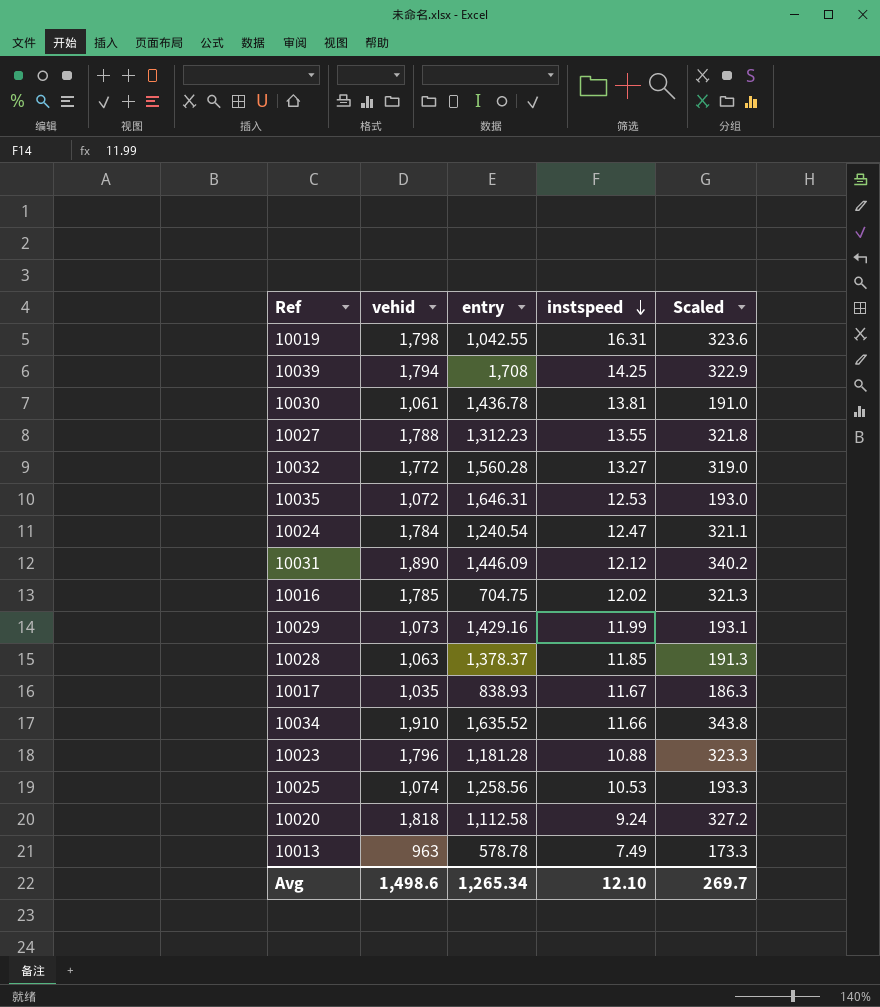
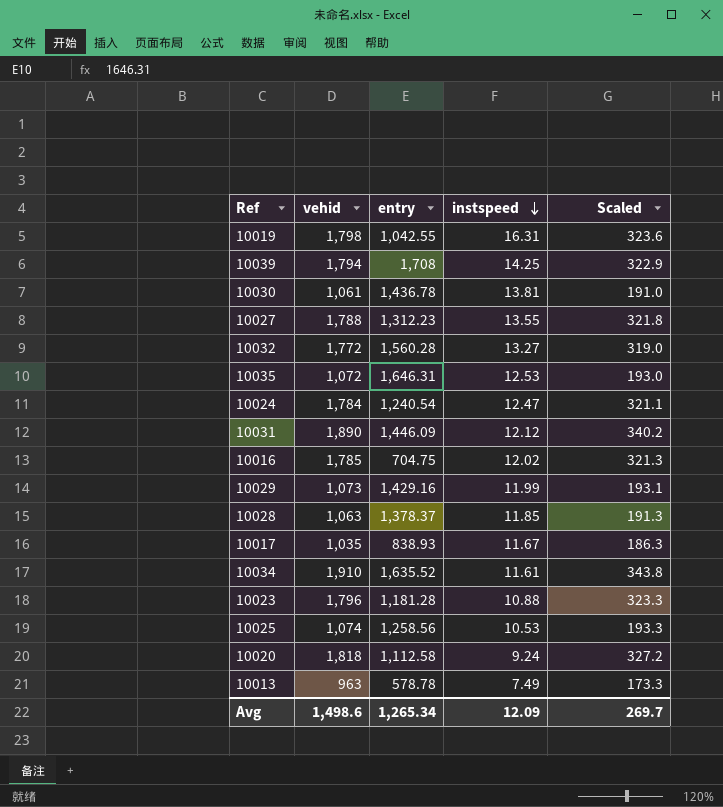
10034 | instspeed: 11.66 -> 11.61
Avg | instspeed: 12.10 -> 12.09

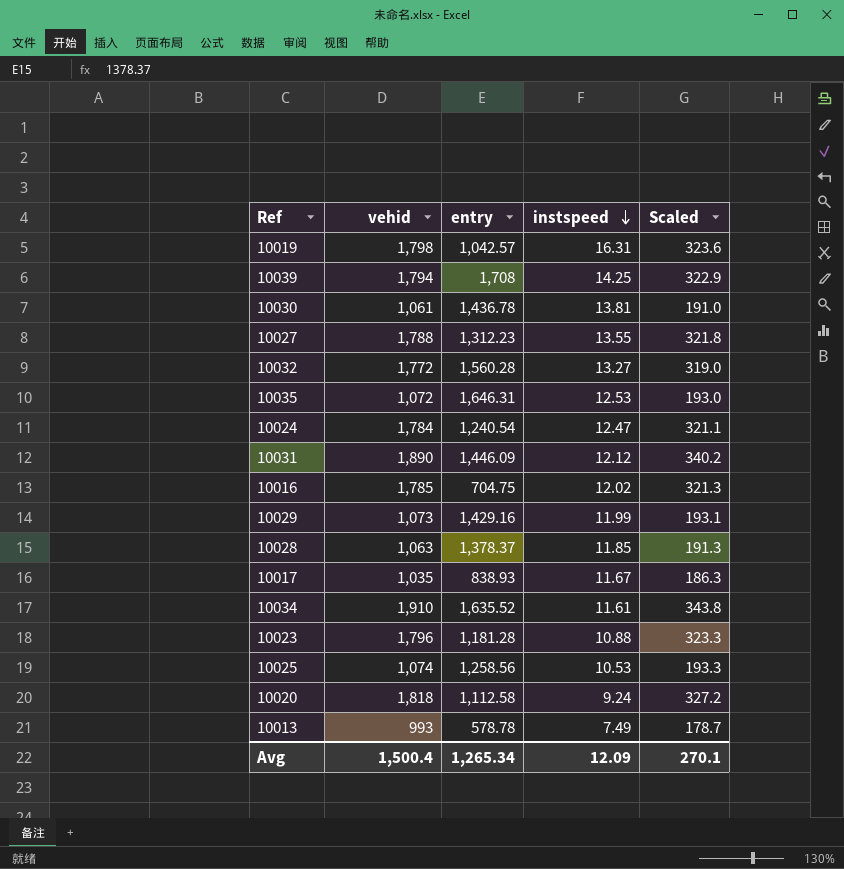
10019 | entry: 1,042.55 -> 1,042.57
10013 | vehid: 963 -> 993
10013 | Scaled: 173.3 -> 178.7
Avg | vehid: 1,498.6 -> 1,500.4
Avg | Scaled: 269.7 -> 270.1

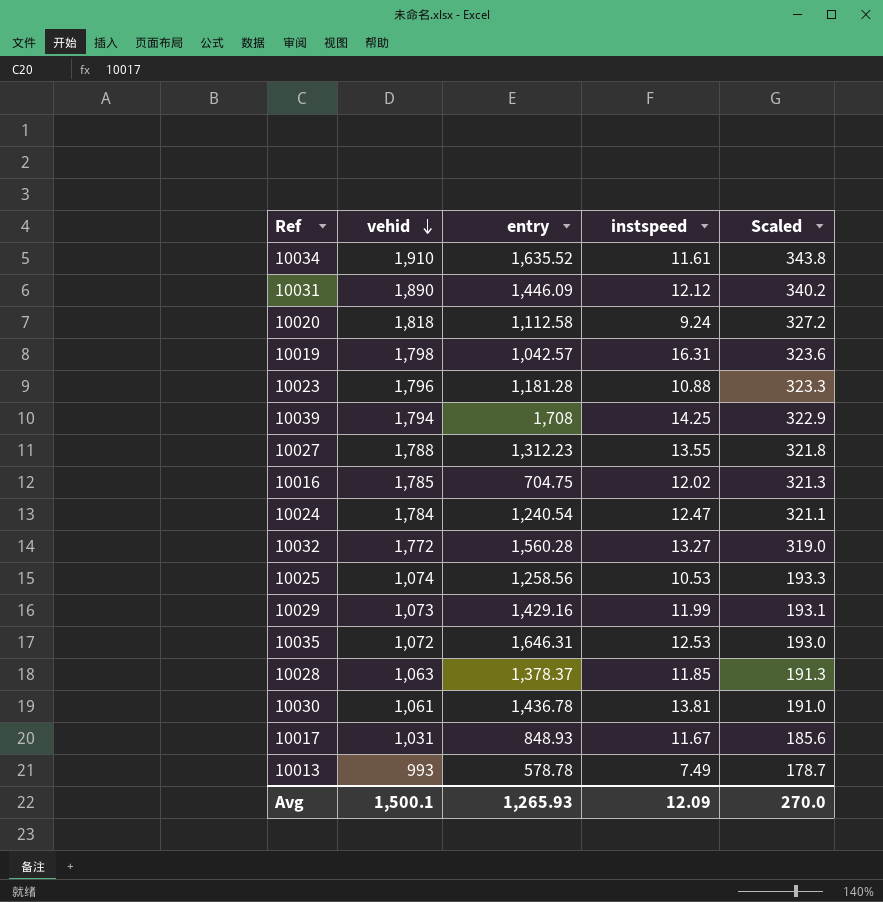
row order: instspeed descending -> vehid descending
10017 | vehid: 1,035 -> 1,031
10017 | entry: 838.93 -> 848.93
10017 | Scaled: 186.3 -> 185.6
Avg | vehid: 1,500.4 -> 1,500.1
Avg | entry: 1,265.34 -> 1,265.93
Avg | Scaled: 270.1 -> 270.0

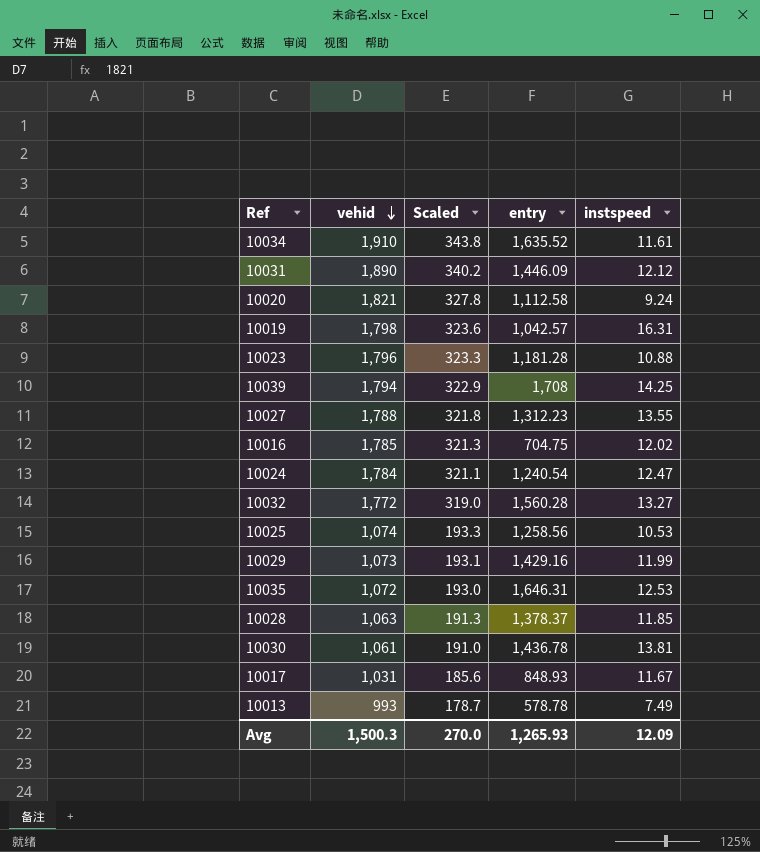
column Scaled | position: 5 -> 3
10020 | vehid: 1,818 -> 1,821
10020 | Scaled: 327.2 -> 327.8
Avg | vehid: 1,500.1 -> 1,500.3

